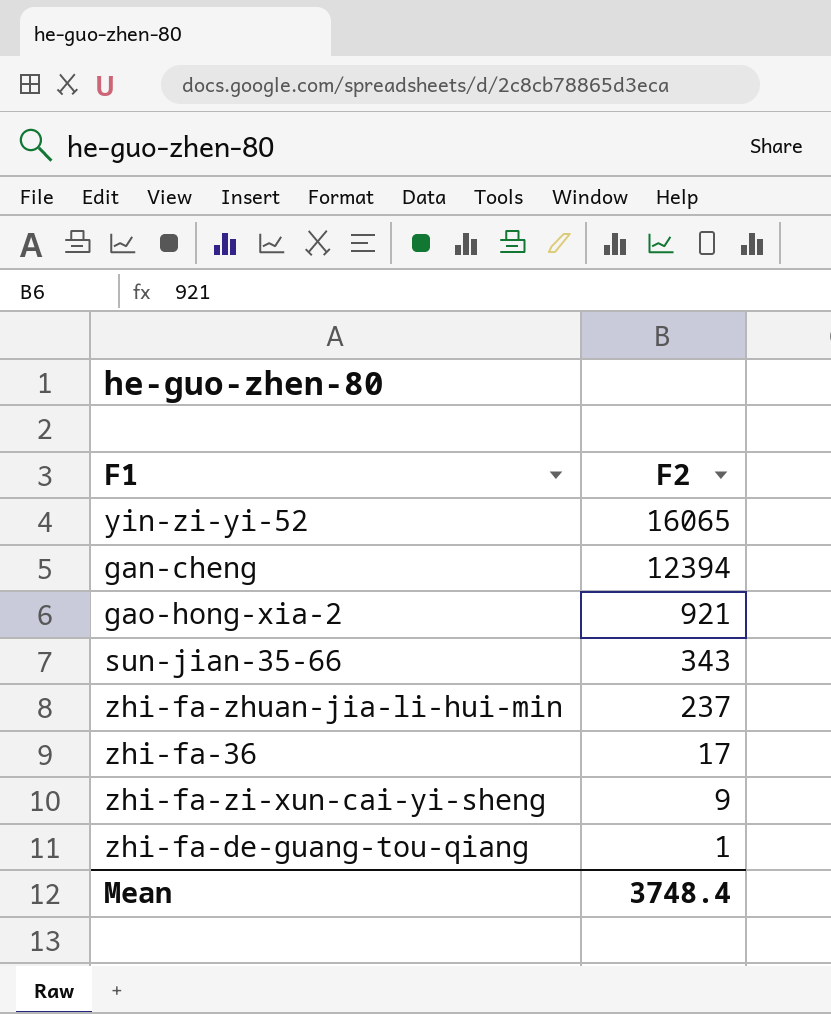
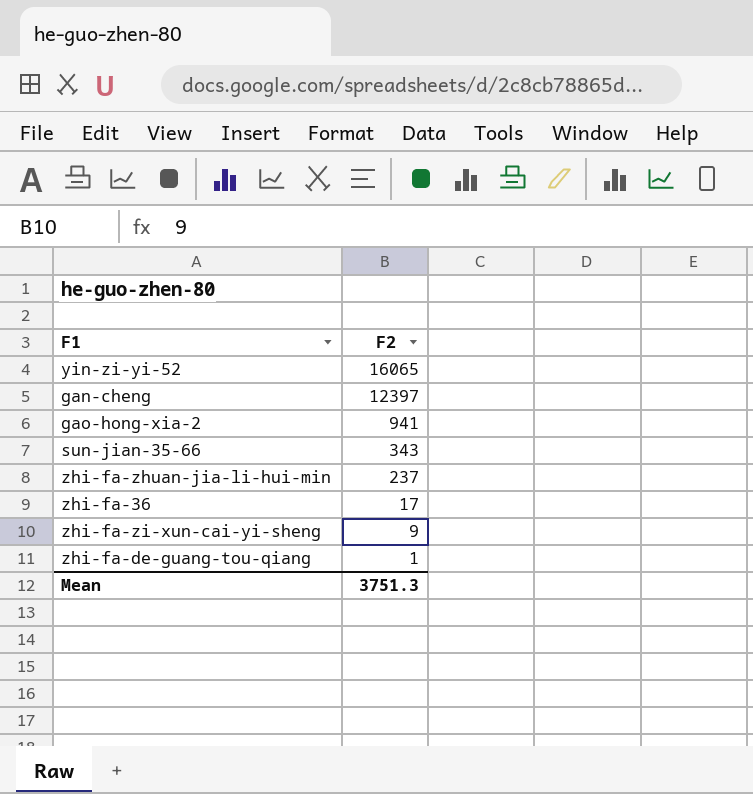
gan-cheng | F2: 12394 -> 12397
gao-hong-xia-2 | F2: 921 -> 941
Mean | F2: 3748.4 -> 3751.3

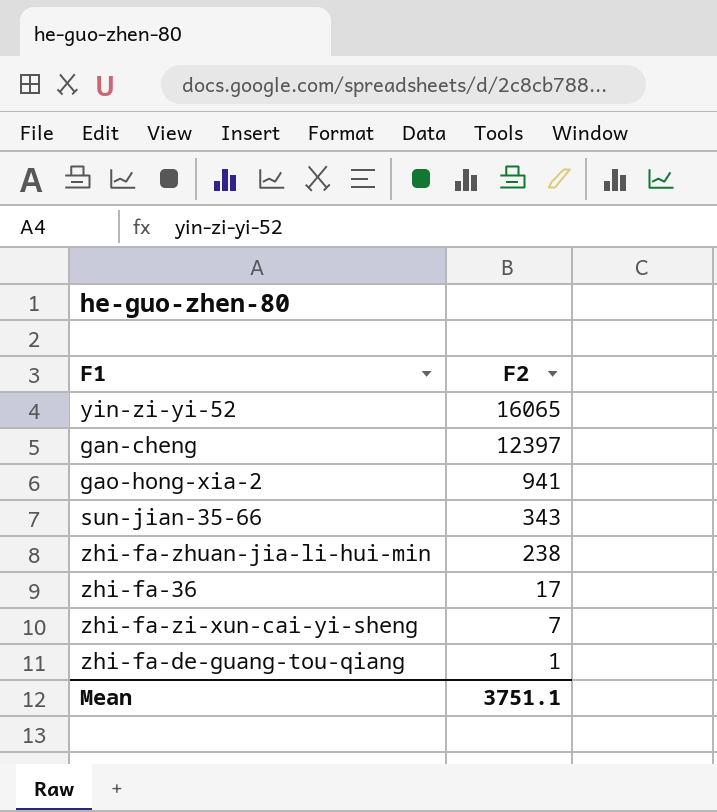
zhi-fa-zhuan-jia-li-hui-min | F2: 237 -> 238
zhi-fa-zi-xun-cai-yi-sheng | F2: 9 -> 7
Mean | F2: 3751.3 -> 3751.1

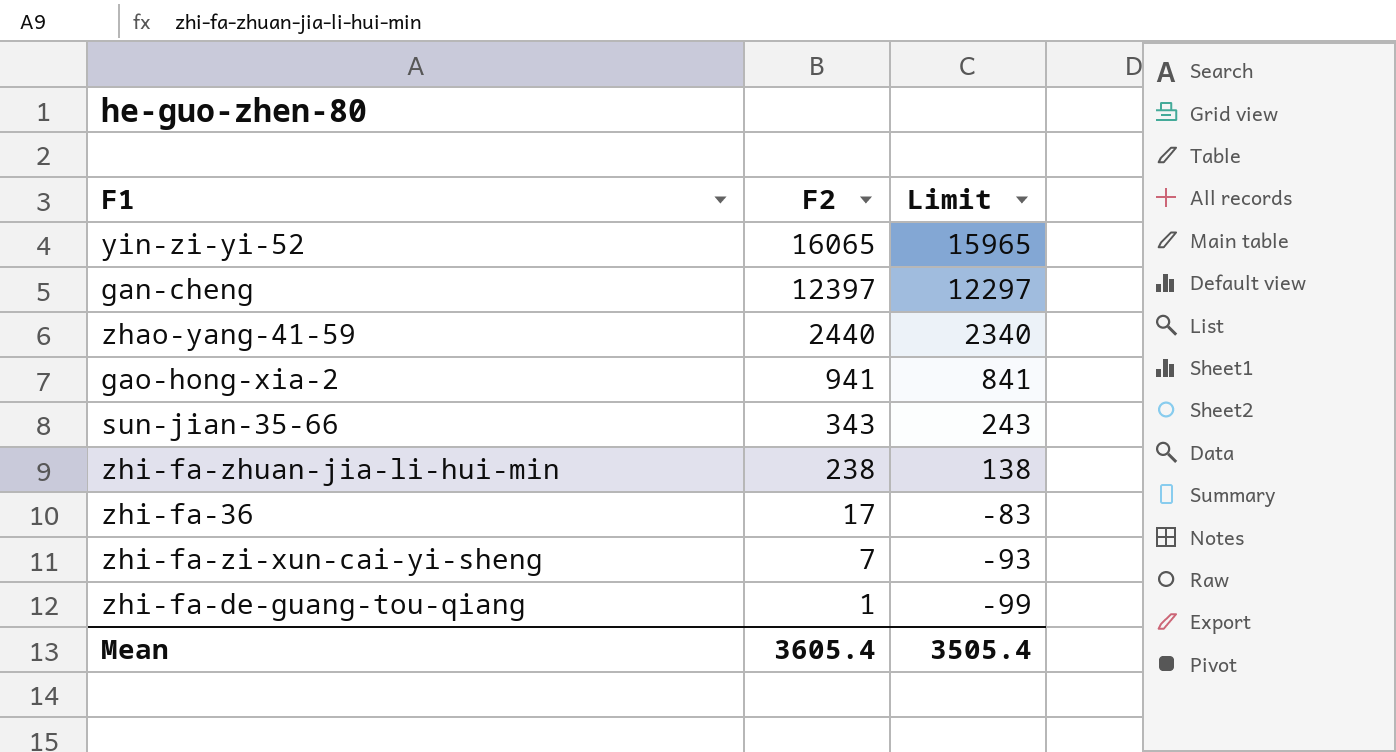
column Limit | formula: none -> [F2] - 100
row zhao-yang-41-59: none -> 2440 | 2340
Mean | F2: 3751.1 -> 3605.4

